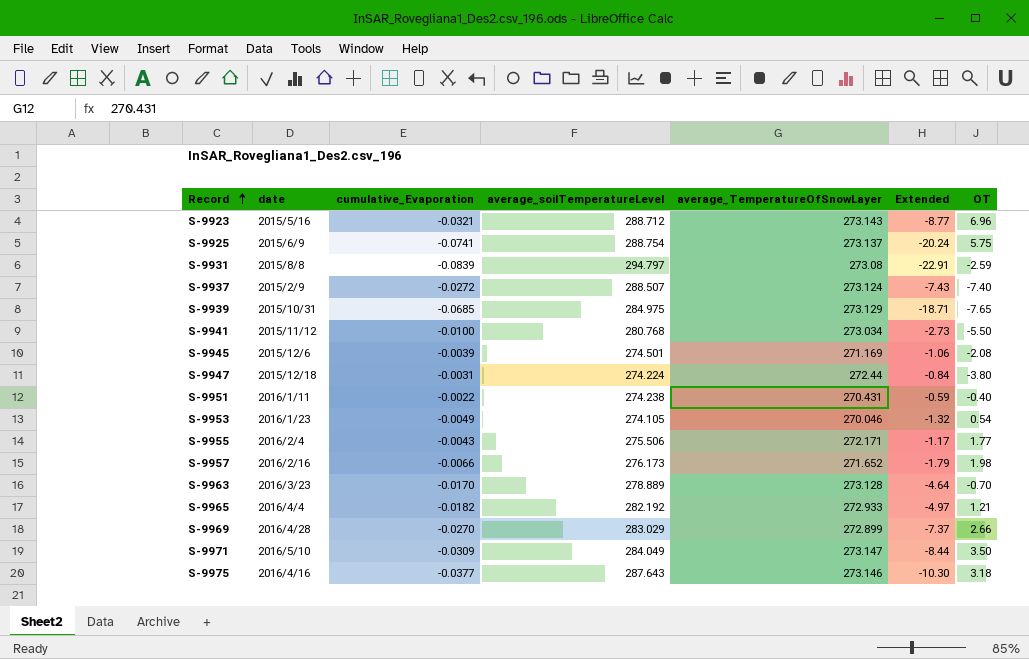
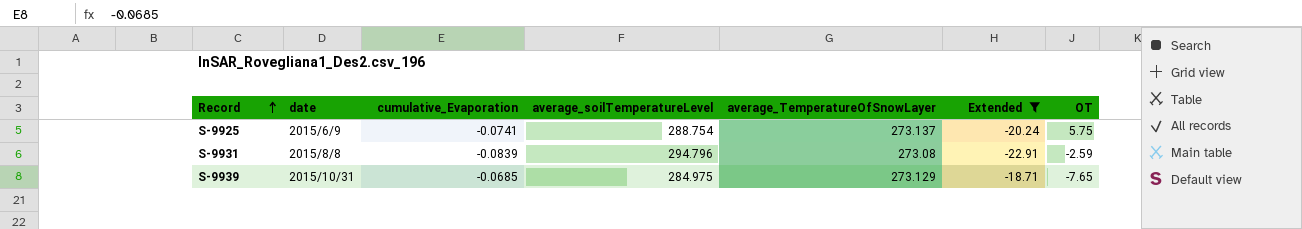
filter: none -> Extended <= -18.71
S-9931 | average_soilTemperatureLevel: 294.797 -> 294.796

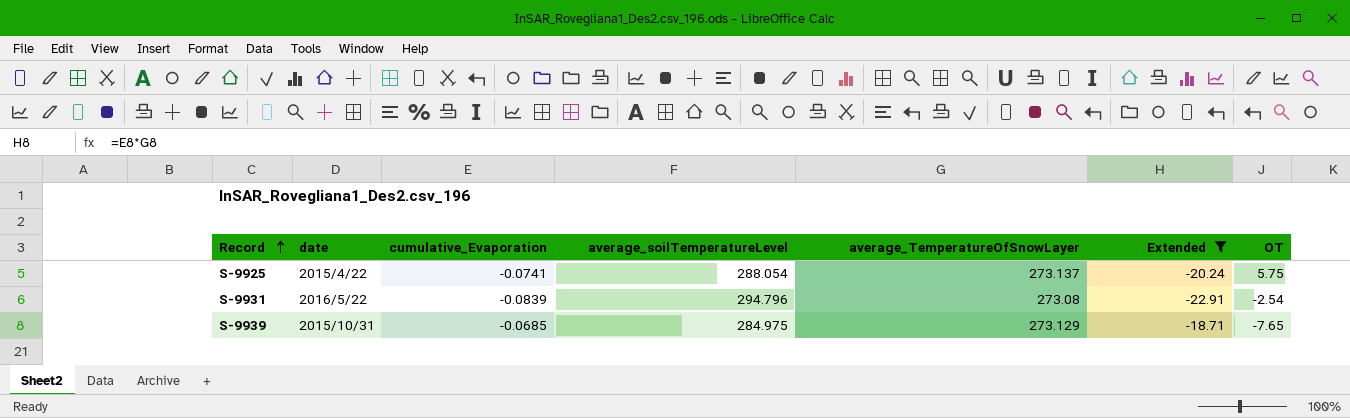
S-9925 | date: 2015/6/9 -> 2015/4/22
S-9925 | average_soilTemperatureLevel: 288.754 -> 288.054
S-9931 | date: 2015/8/8 -> 2016/5/22
S-9931 | OT: -2.59 -> -2.54

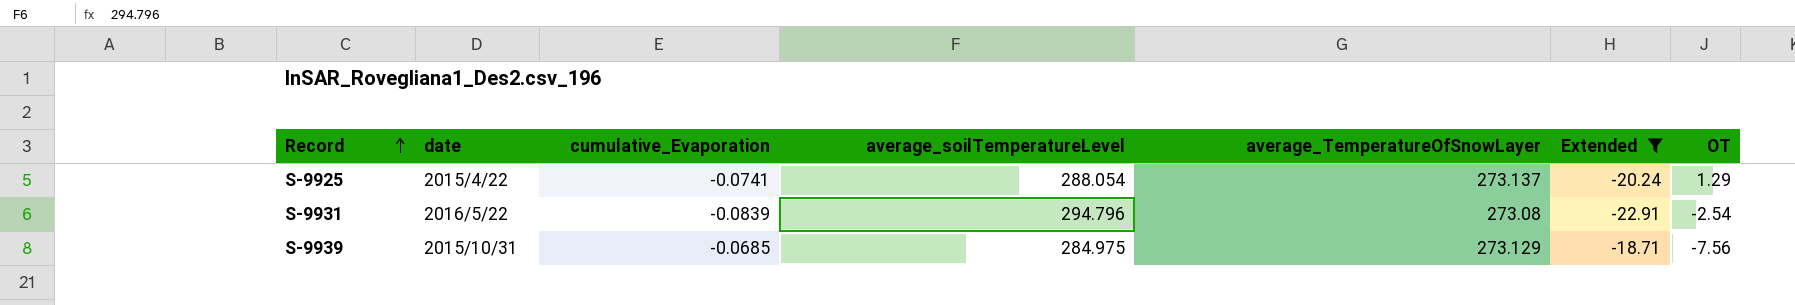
S-9925 | OT: 5.75 -> 1.29
S-9939 | OT: -7.65 -> -7.56

